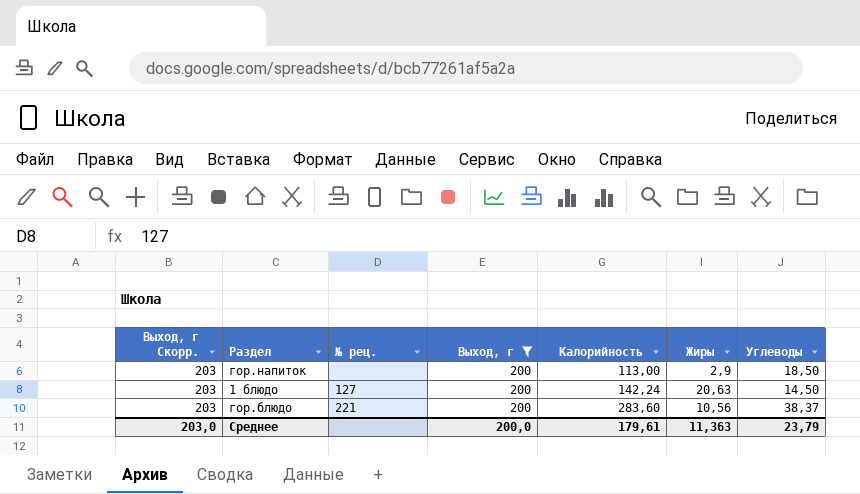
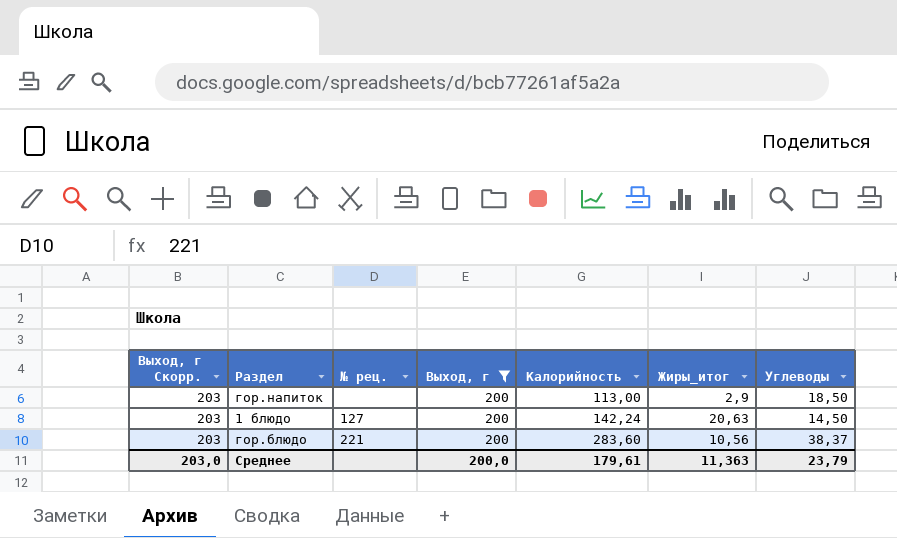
column name: Жиры -> Жиры_итог

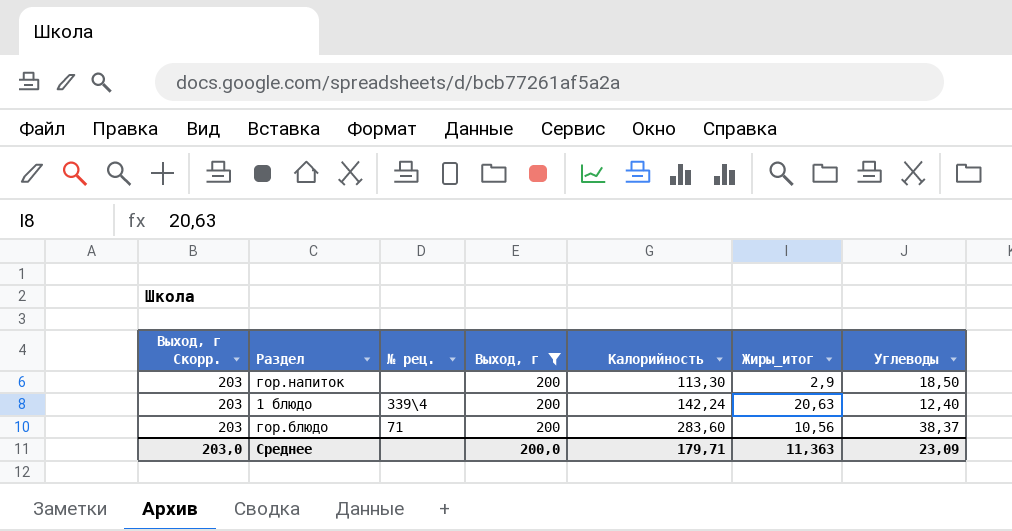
гор.напиток | Калорийность: 113,00 -> 113,30
1 блюдо | № рец.: 127 -> 339\4
1 блюдо | Углеводы: 14,50 -> 12,40
гор.блюдо | № рец.: 221 -> 71
Среднее | Калорийность: 179,61 -> 179,71
Среднее | Углеводы: 23,79 -> 23,09

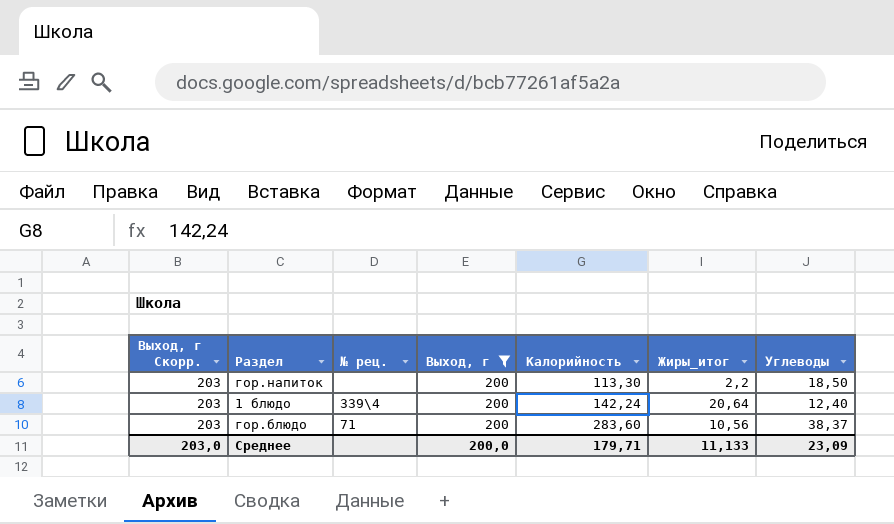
гор.напиток | Жиры_итог: 2,9 -> 2,2
1 блюдо | Жиры_итог: 20,63 -> 20,64
Среднее | Жиры_итог: 11,363 -> 11,133

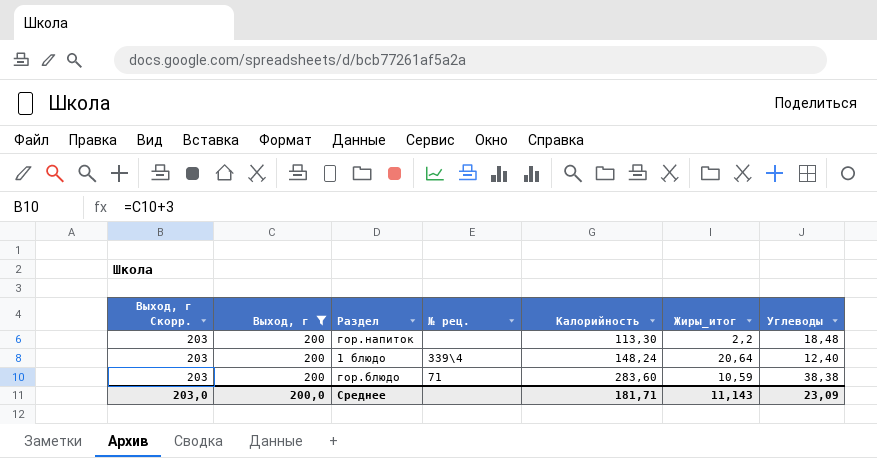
column Выход, г | position: 4 -> 2
гор.напиток | Углеводы: 18,50 -> 18,48
1 блюдо | Калорийность: 142,24 -> 148,24
гор.блюдо | Жиры_итог: 10,56 -> 10,59
гор.блюдо | Углеводы: 38,37 -> 38,38
Среднее | Калорийность: 179,71 -> 181,71
Среднее | Жиры_итог: 11,133 -> 11,143

